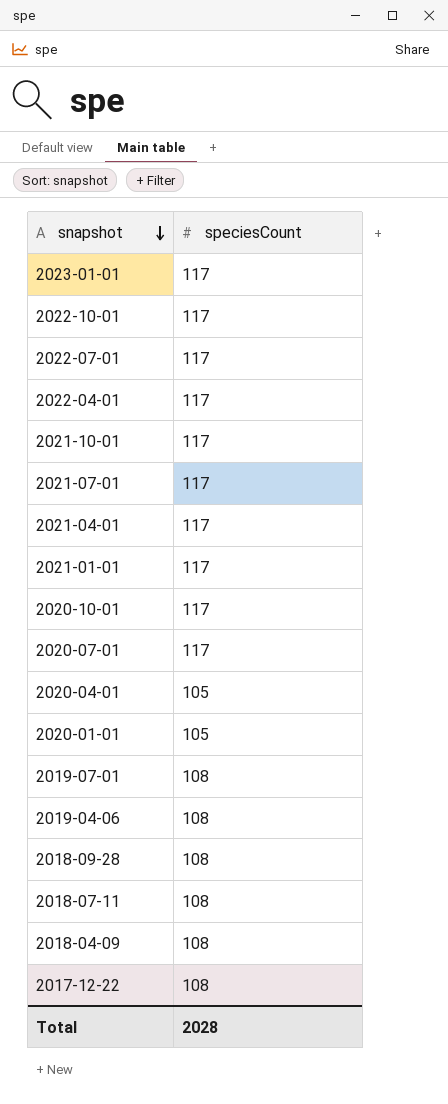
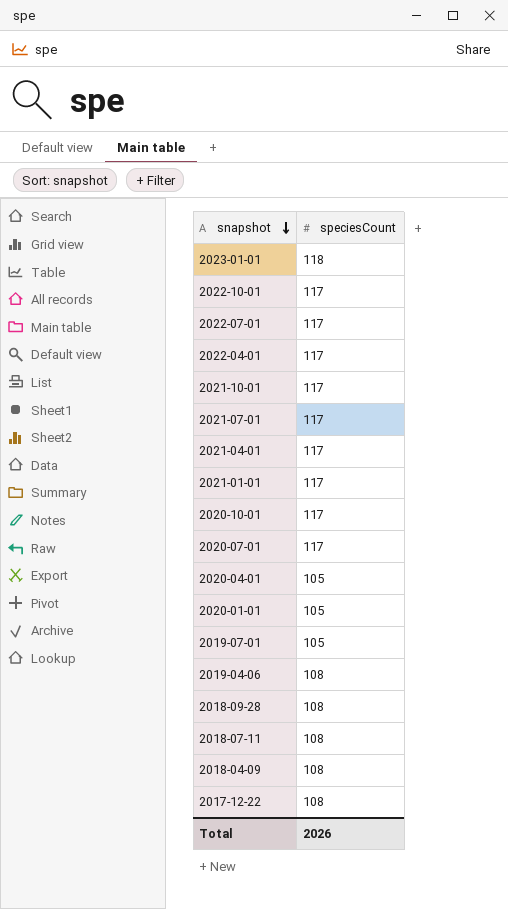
2023-01-01 | speciesCount: 117 -> 118
2019-07-01 | speciesCount: 108 -> 105
Total | speciesCount: 2028 -> 2026

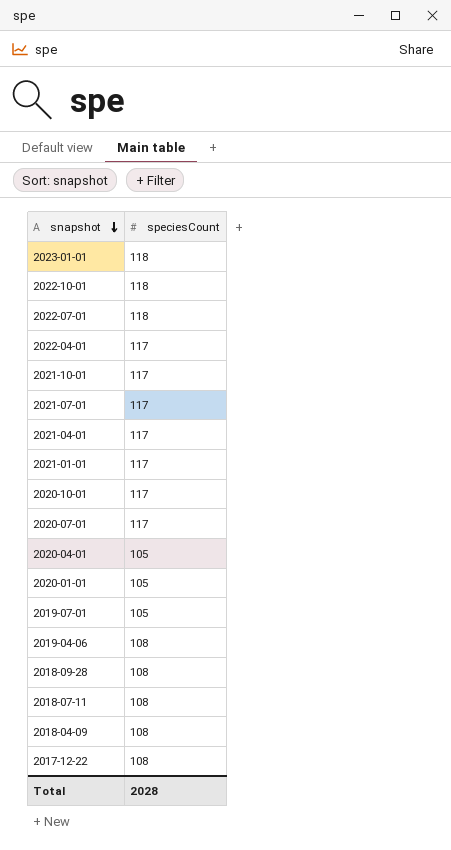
2022-10-01 | speciesCount: 117 -> 118
2022-07-01 | speciesCount: 117 -> 118
Total | speciesCount: 2026 -> 2028

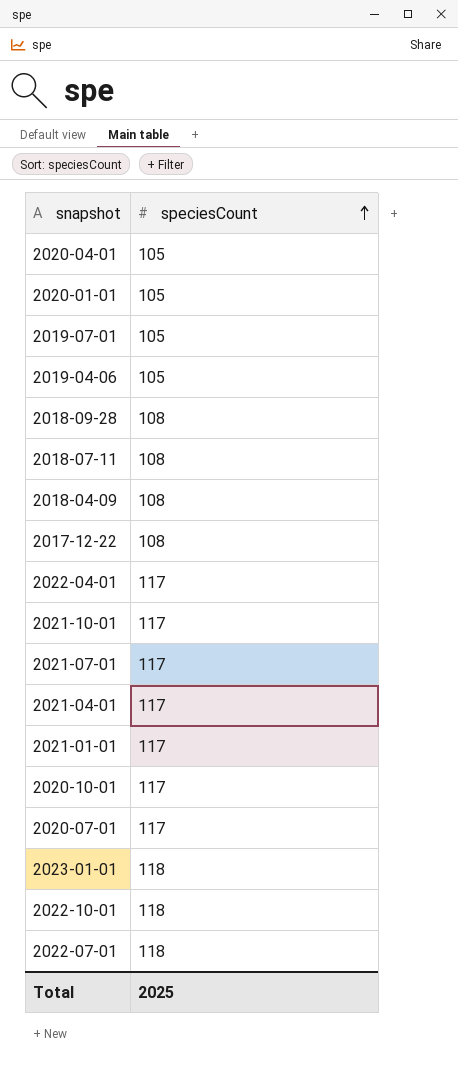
row order: snapshot descending -> speciesCount ascending
2019-04-06 | speciesCount: 108 -> 105
Total | speciesCount: 2028 -> 2025

